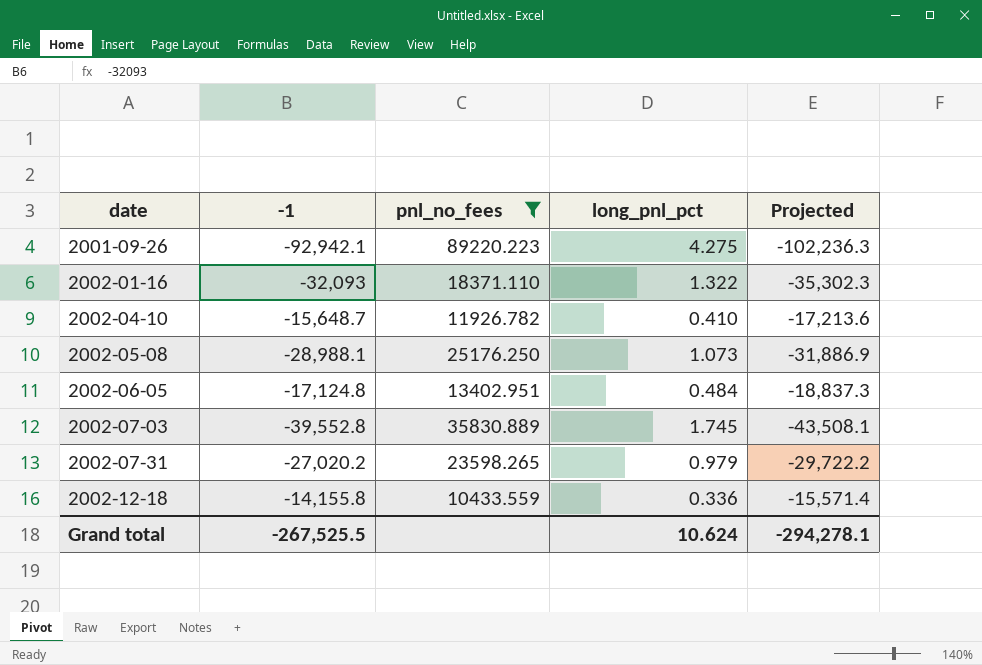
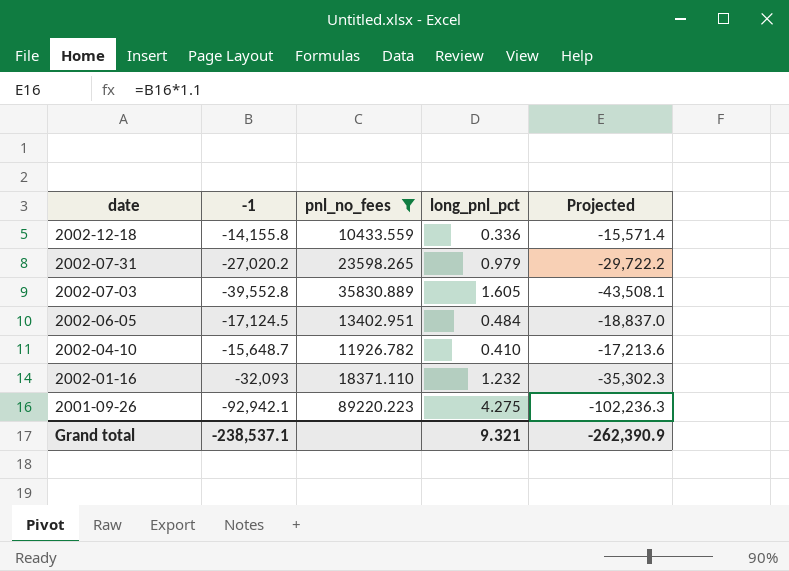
row order: date ascending -> date descending
row 2002-05-08: -28,988.1 | 25176.250 | 1.073 | -31,886.9 -> none
2002-07-03 | long_pnl_pct: 1.745 -> 1.605
2002-06-05 | -1: -17,124.8 -> -17,124.5
2002-06-05 | Projected: -18,837.3 -> -18,837.0
2002-01-16 | long_pnl_pct: 1.322 -> 1.232
Grand total | -1: -267,525.5 -> -238,537.1
Grand total | long_pnl_pct: 10.624 -> 9.321
Grand total | Projected: -294,278.1 -> -262,390.9

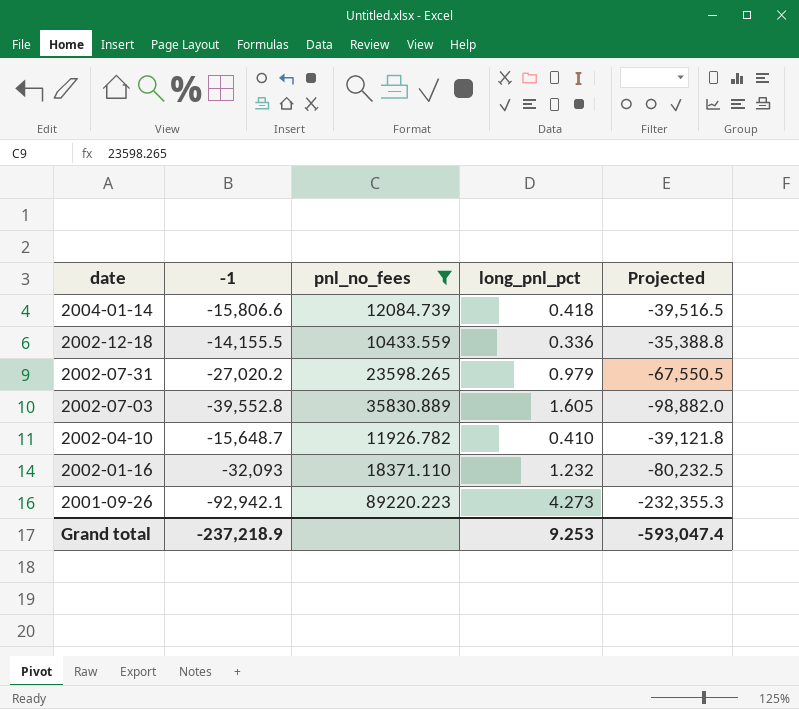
column Projected | formula: [-1] * 1.1 -> [-1] * 2.5
row 2002-06-05: -17,124.5 | 13402.951 | 0.484 | -18,837.0 -> none
row 2004-01-14: none -> -15,806.6 | 12084.739 | 0.418 | -39,516.5
2002-12-18 | -1: -14,155.8 -> -14,155.5
2001-09-26 | long_pnl_pct: 4.275 -> 4.273
Grand total | -1: -238,537.1 -> -237,218.9
Grand total | long_pnl_pct: 9.321 -> 9.253
Grand total | Projected: -262,390.9 -> -593,047.4

